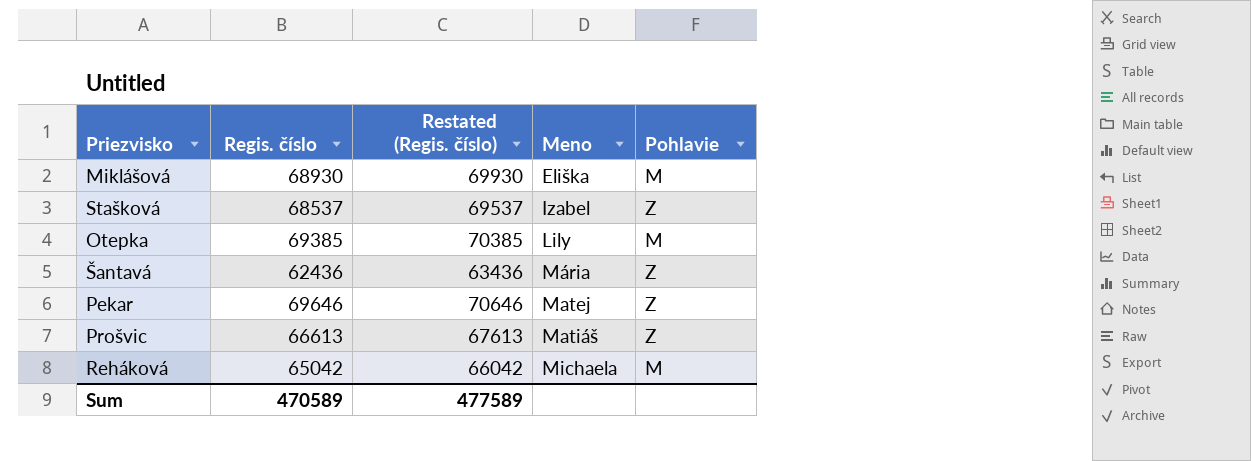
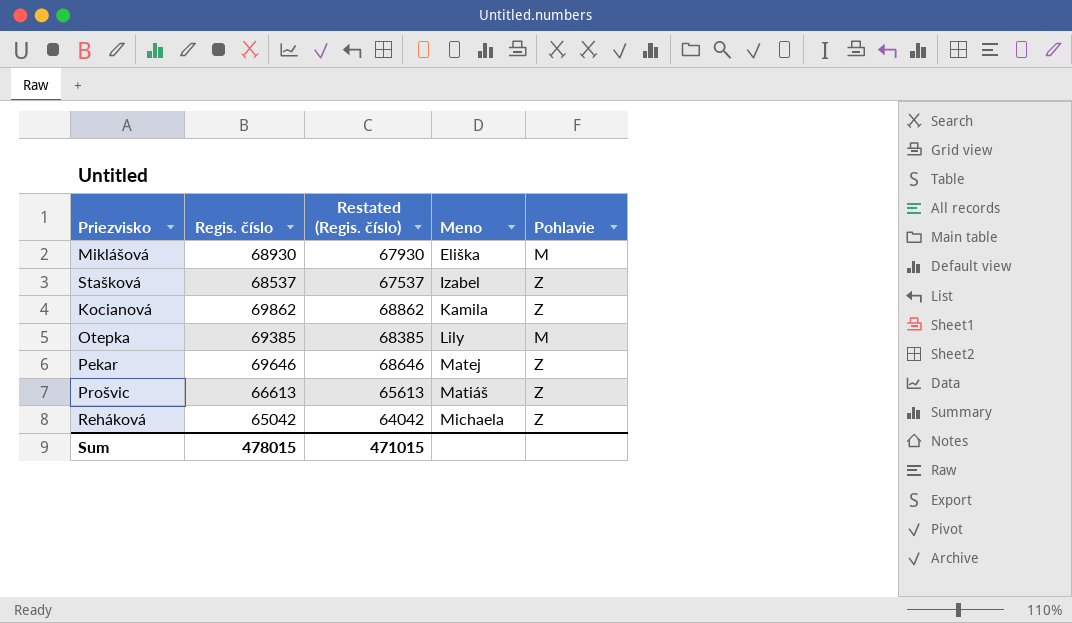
column Restated (Regis. číslo) | formula: [Regis. číslo] + 1000 -> [Regis. číslo] - 1000
row Šantavá: 62436 | 63436 | Mária | Z -> none
row Kocianová: none -> 69862 | 68862 | Kamila | Z
Reháková | Pohlavie: M -> Z
Sum | Regis. číslo: 470589 -> 478015
Sum | Restated (Regis. číslo): 477589 -> 471015

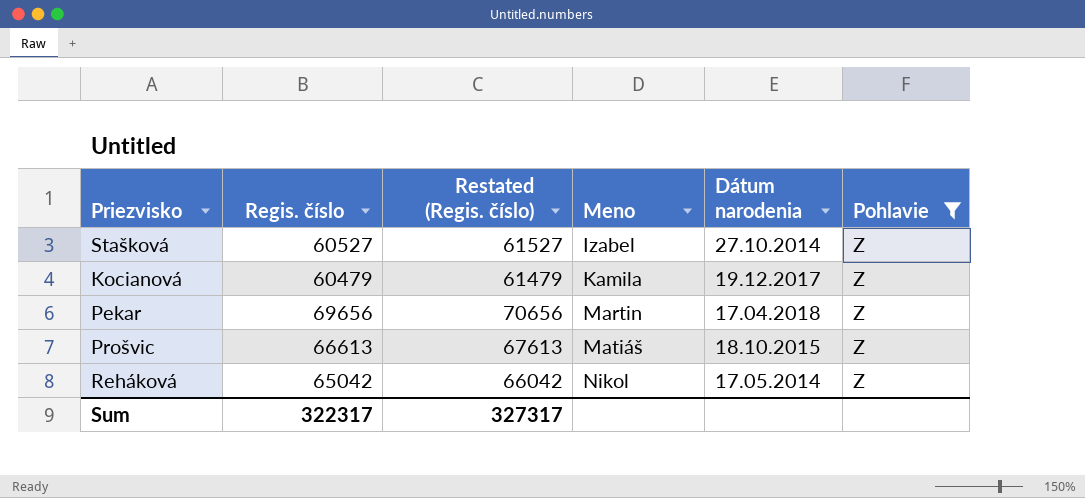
filter: none -> Pohlavie = Z
column Restated (Regis. číslo) | formula: [Regis. číslo] - 1000 -> [Regis. číslo] + 1000
column Dátum narodenia | position: none -> 5
Stašková | Regis. číslo: 68537 -> 60527
Kocianová | Regis. číslo: 69862 -> 60479
Pekar | Regis. číslo: 69646 -> 69656
Pekar | Meno: Matej -> Martin
Reháková | Meno: Michaela -> Nikol
Sum | Regis. číslo: 478015 -> 322317
Sum | Restated (Regis. číslo): 471015 -> 327317

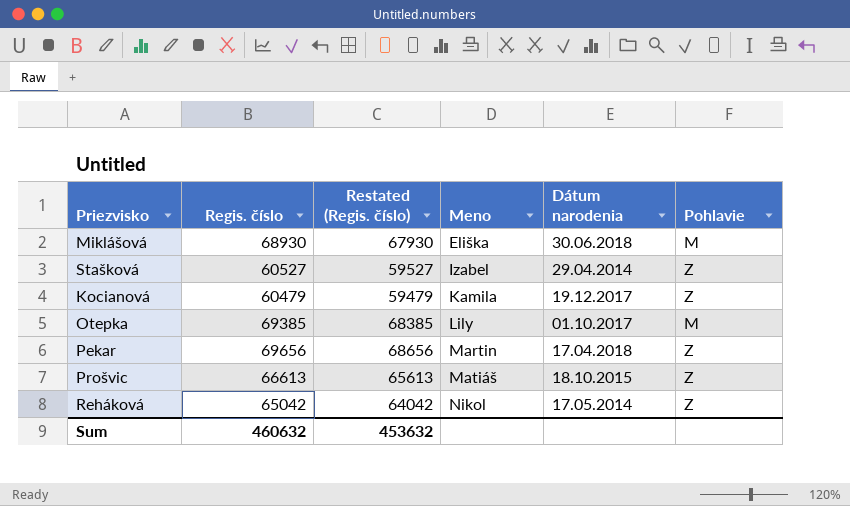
filter: Pohlavie = Z -> none
column Restated (Regis. číslo) | formula: [Regis. číslo] + 1000 -> [Regis. číslo] - 1000
Stašková | Dátum narodenia: 27.10.2014 -> 29.04.2014
Sum | Regis. číslo: 322317 -> 460632
Sum | Restated (Regis. číslo): 327317 -> 453632

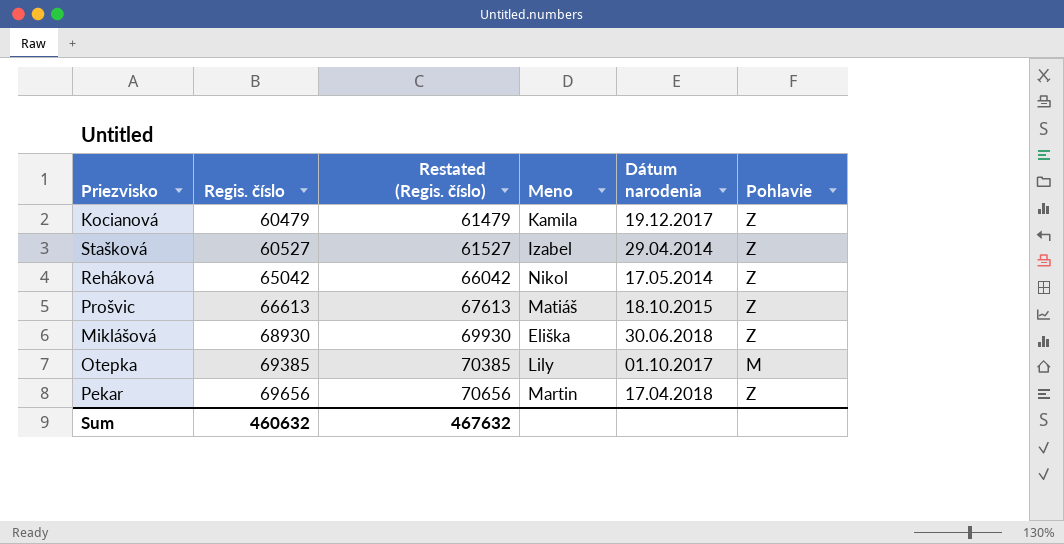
row order: Meno ascending -> Regis. číslo ascending
column Restated (Regis. číslo) | formula: [Regis. číslo] - 1000 -> [Regis. číslo] + 1000
Miklášová | Pohlavie: M -> Z
Sum | Restated (Regis. číslo): 453632 -> 467632

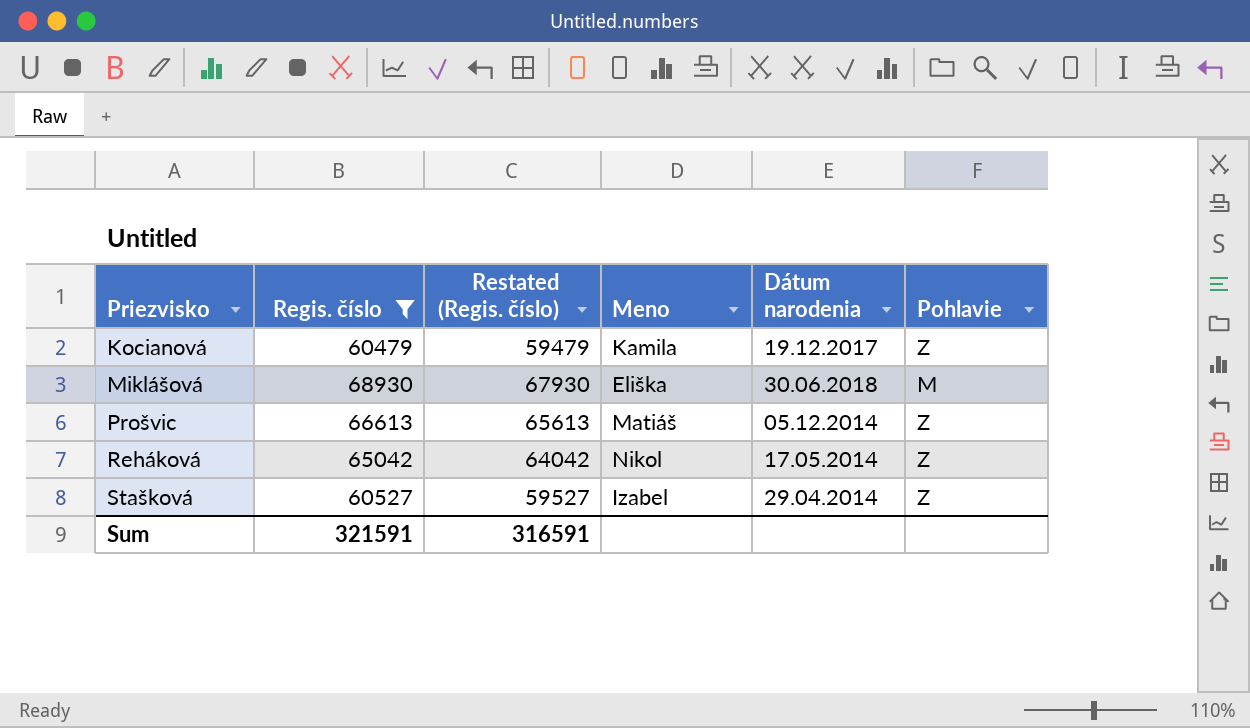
filter: none -> Regis. číslo <= 68930
row order: Regis. číslo ascending -> Priezvisko ascending
column Restated (Regis. číslo) | formula: [Regis. číslo] + 1000 -> [Regis. číslo] - 1000
Miklášová | Pohlavie: Z -> M
Prošvic | Dátum narodenia: 18.10.2015 -> 05.12.2014
Sum | Regis. číslo: 460632 -> 321591
Sum | Restated (Regis. číslo): 467632 -> 316591

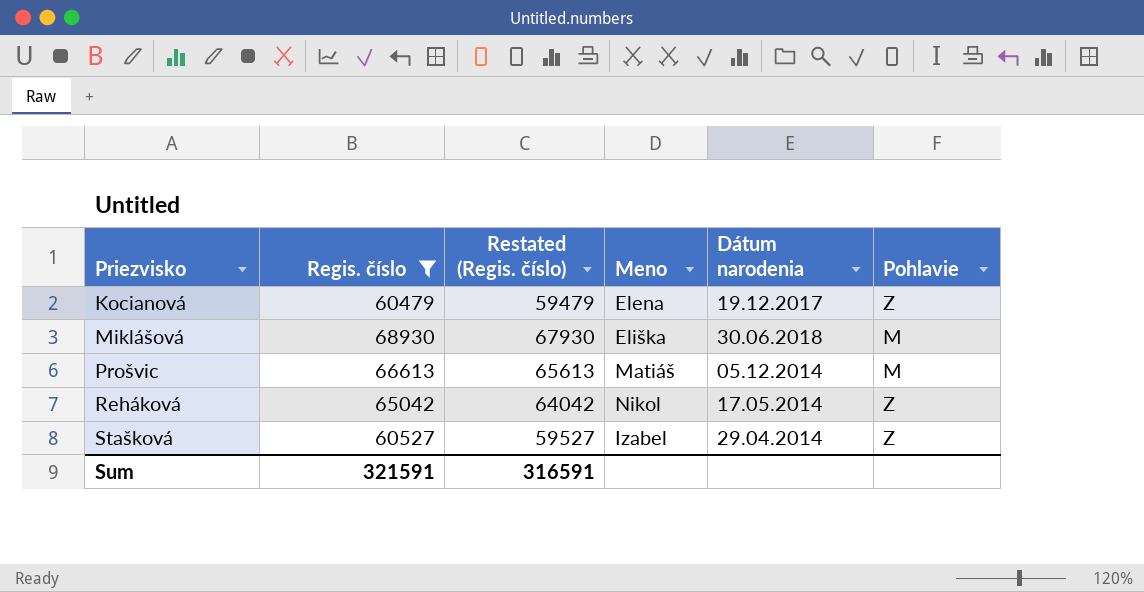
Kocianová | Meno: Kamila -> Elena
Prošvic | Pohlavie: Z -> M

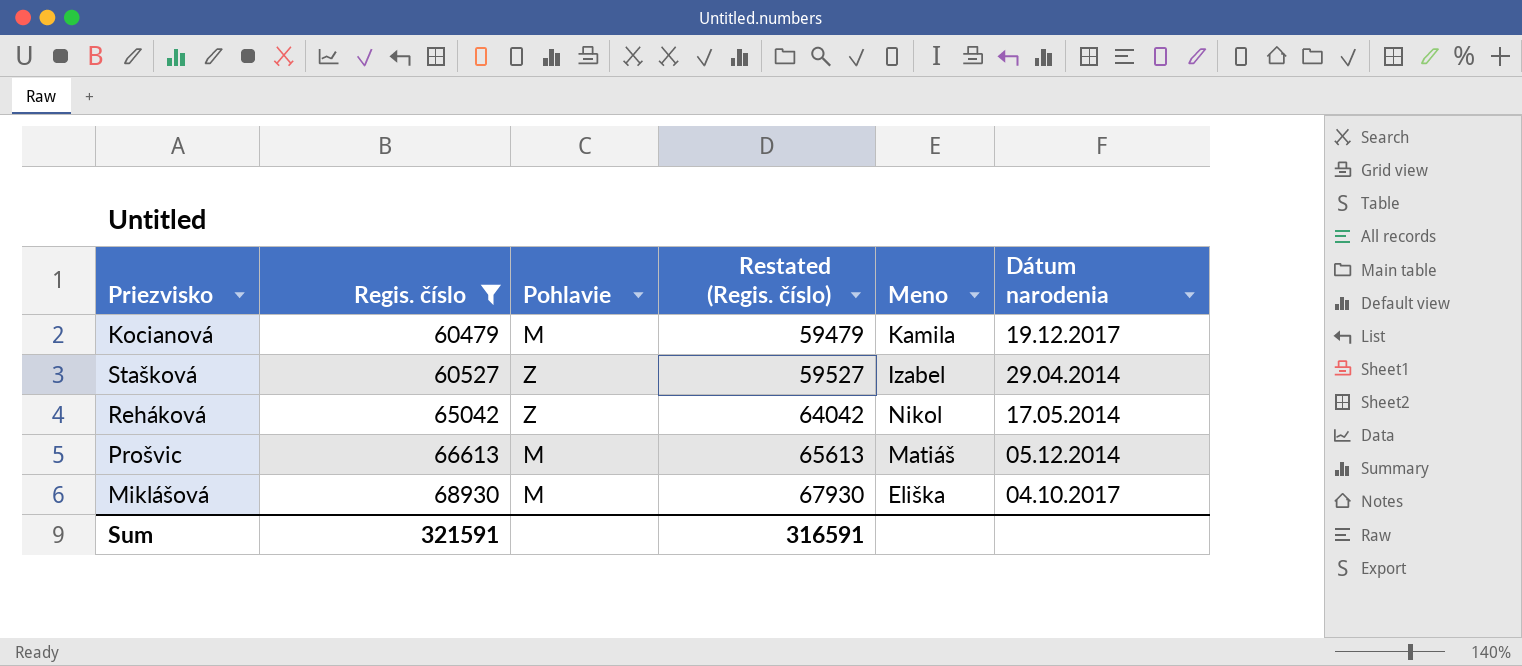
row order: Priezvisko ascending -> Regis. číslo ascending
column Pohlavie | position: 6 -> 3
Kocianová | Pohlavie: Z -> M
Kocianová | Meno: Elena -> Kamila
Miklášová | Dátum narodenia: 30.06.2018 -> 04.10.2017

